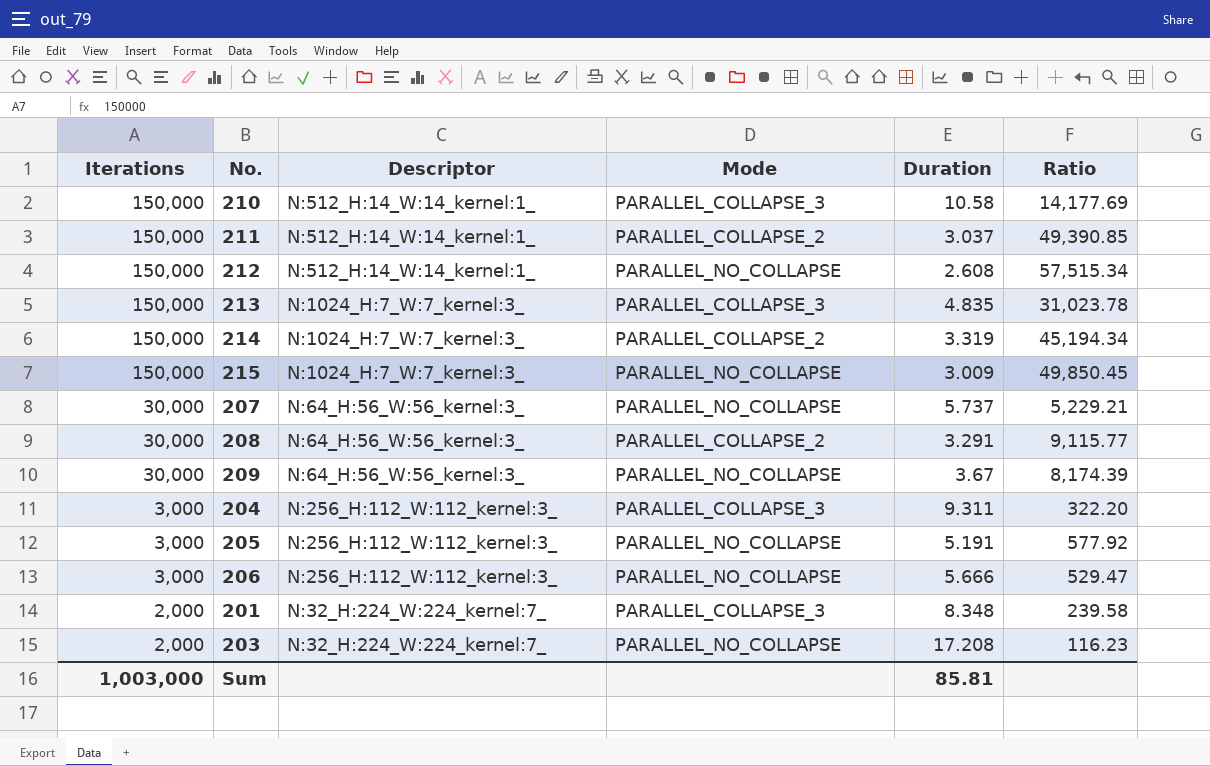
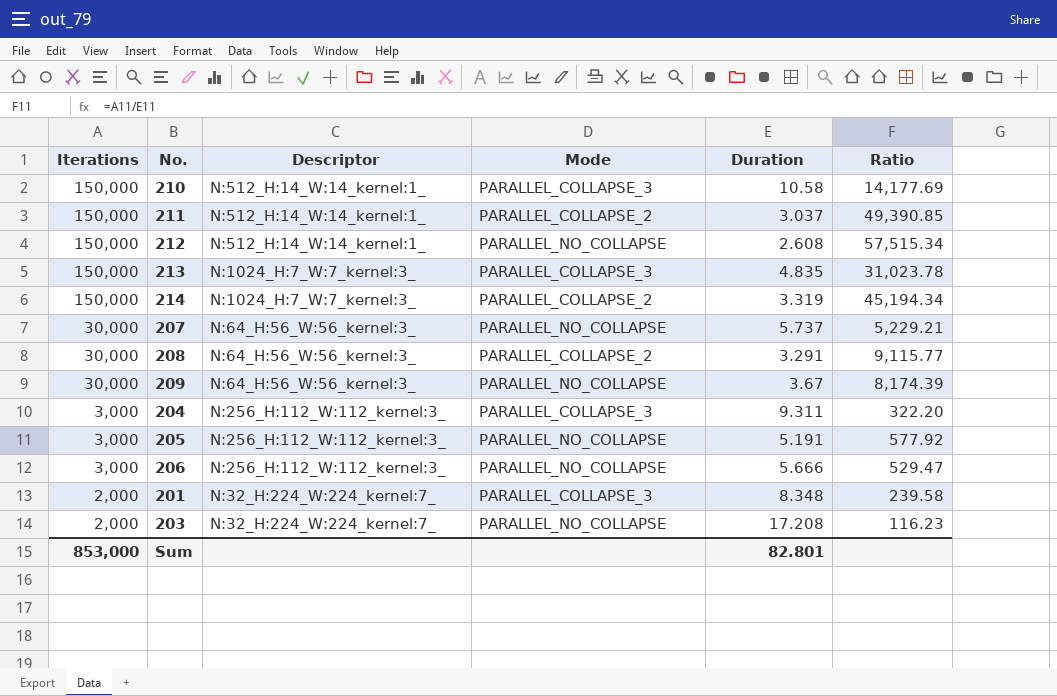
row 215: 150,000 | N:1024_H:7_W:7_kernel:3_ | PARALLEL_NO_COLLAPSE | 3.009 | 49,850.45 -> none
Sum | Iterations: 1,003,000 -> 853,000
Sum | Duration: 85.81 -> 82.801

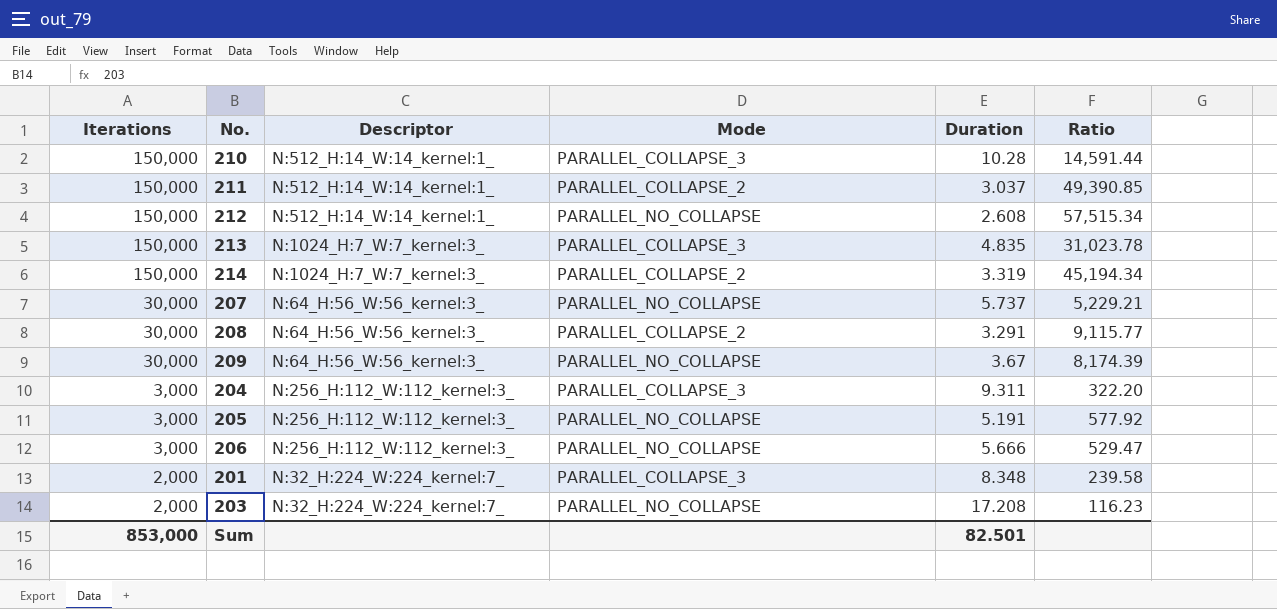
210 | Duration: 10.58 -> 10.28
210 | Ratio: 14,177.69 -> 14,591.44
Sum | Duration: 82.801 -> 82.501

